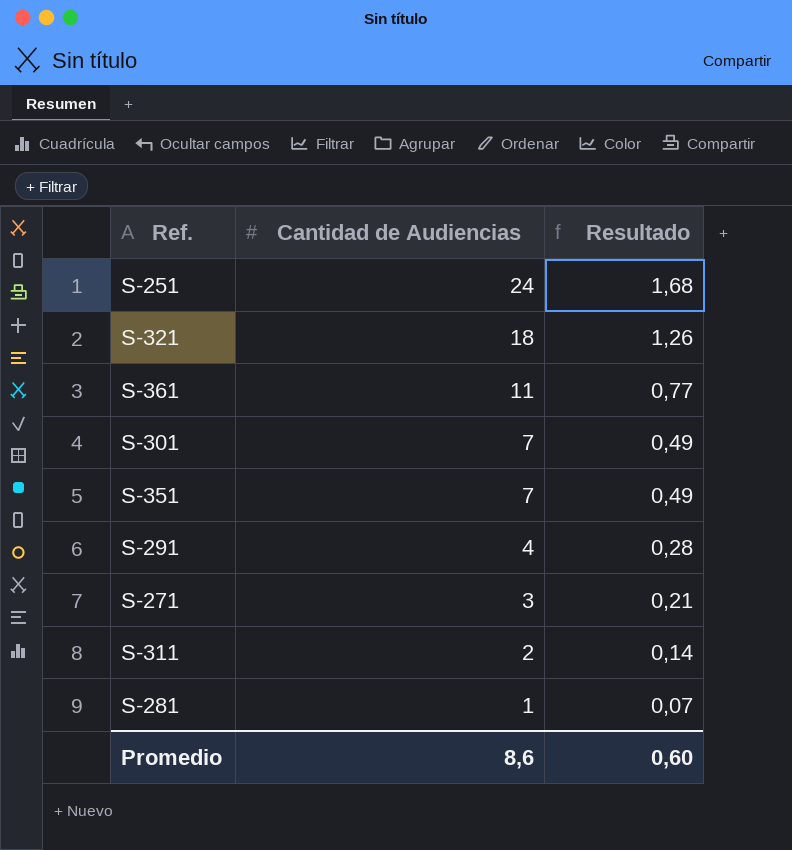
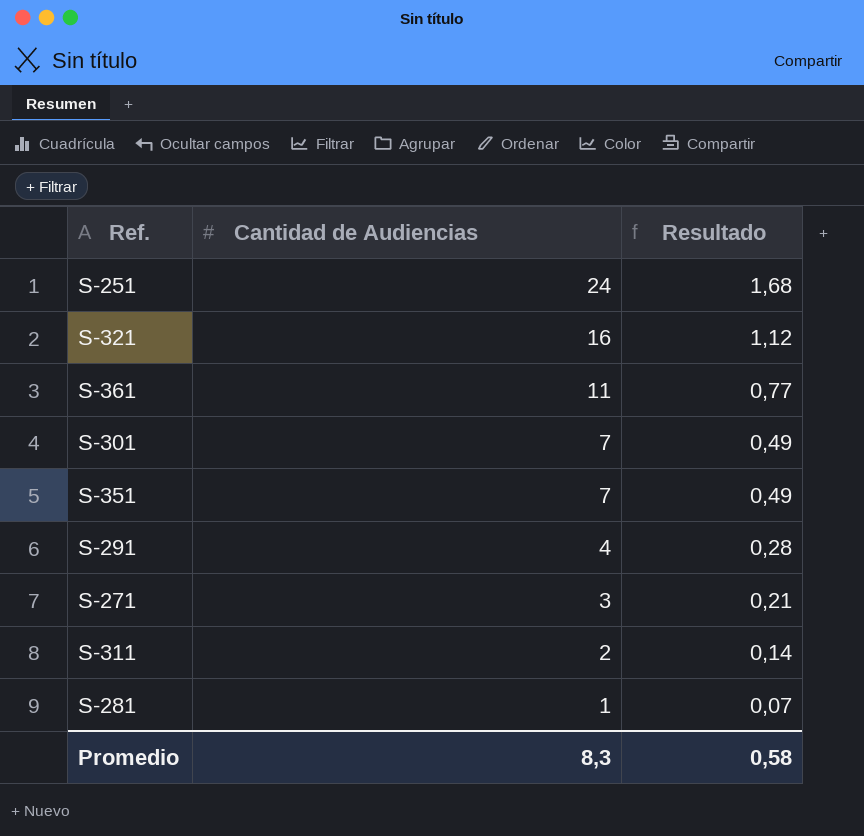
S-321 | Cantidad de Audiencias: 18 -> 16
S-321 | Resultado: 1,26 -> 1,12
Promedio | Cantidad de Audiencias: 8,6 -> 8,3
Promedio | Resultado: 0,60 -> 0,58

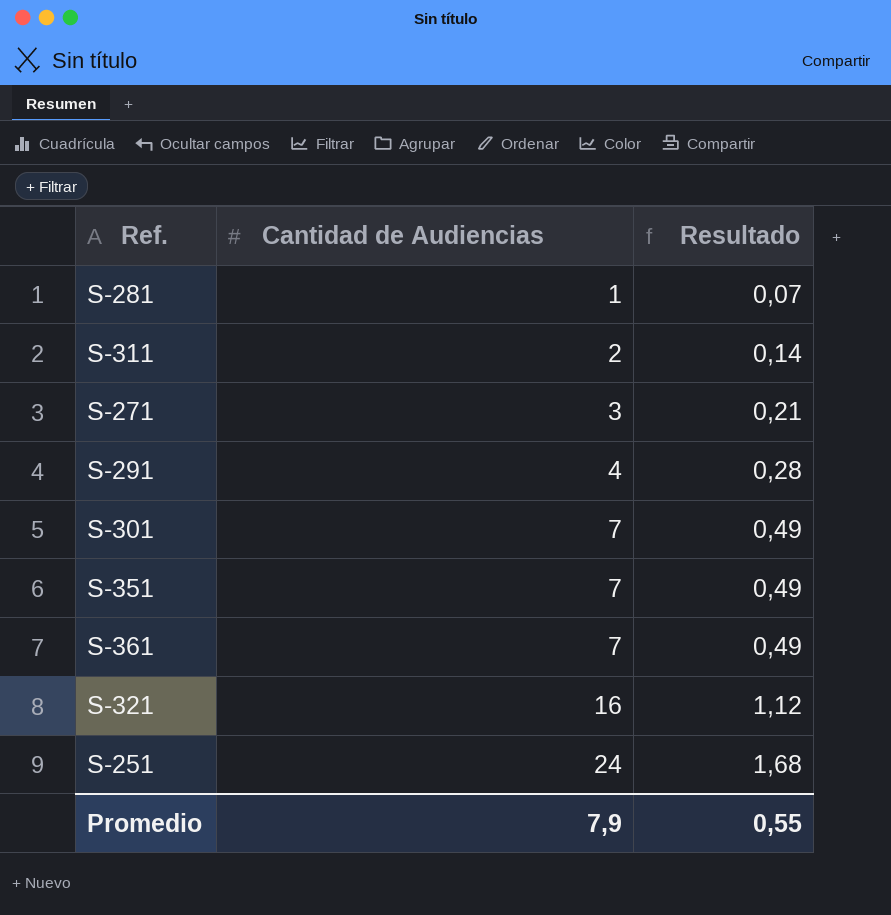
row order: Cantidad de Audiencias descending -> Cantidad de Audiencias ascending
S-361 | Cantidad de Audiencias: 11 -> 7
S-361 | Resultado: 0,77 -> 0,49
Promedio | Cantidad de Audiencias: 8,3 -> 7,9
Promedio | Resultado: 0,58 -> 0,55

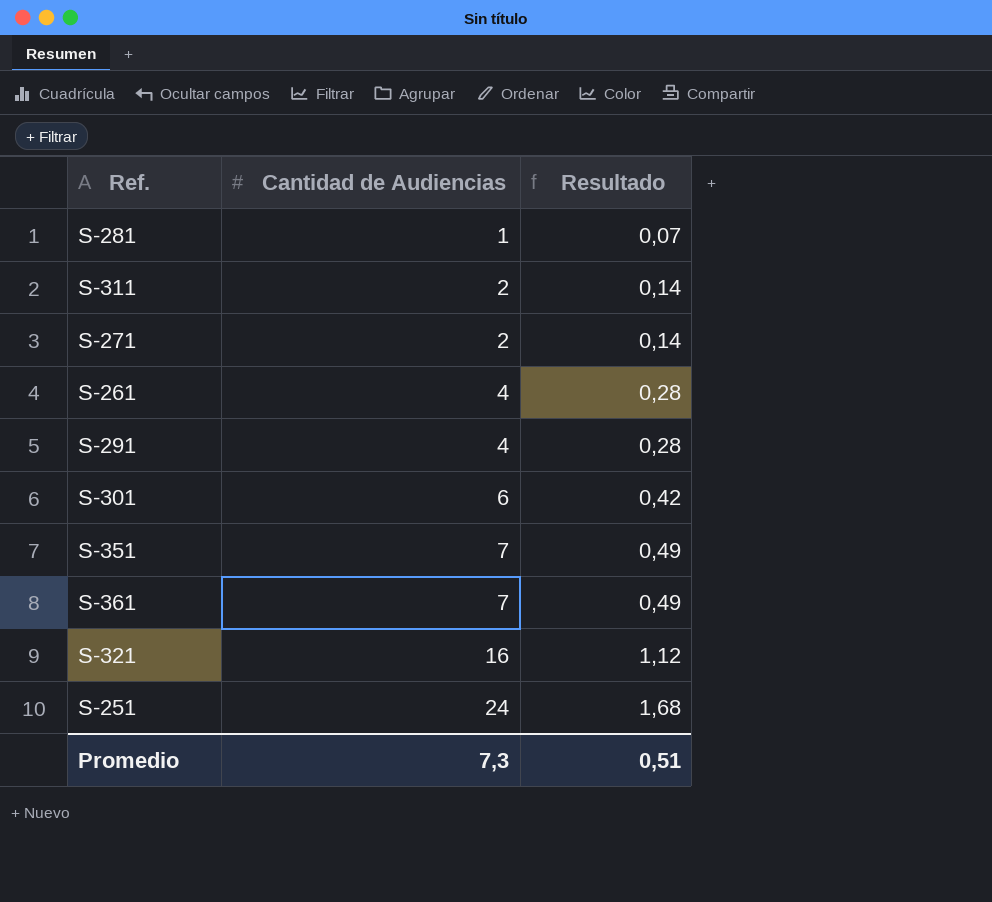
S-271 | Cantidad de Audiencias: 3 -> 2
S-271 | Resultado: 0,21 -> 0,14
row S-261: none -> 4 | 0,28
S-301 | Cantidad de Audiencias: 7 -> 6
S-301 | Resultado: 0,49 -> 0,42
Promedio | Cantidad de Audiencias: 7,9 -> 7,3
Promedio | Resultado: 0,55 -> 0,51

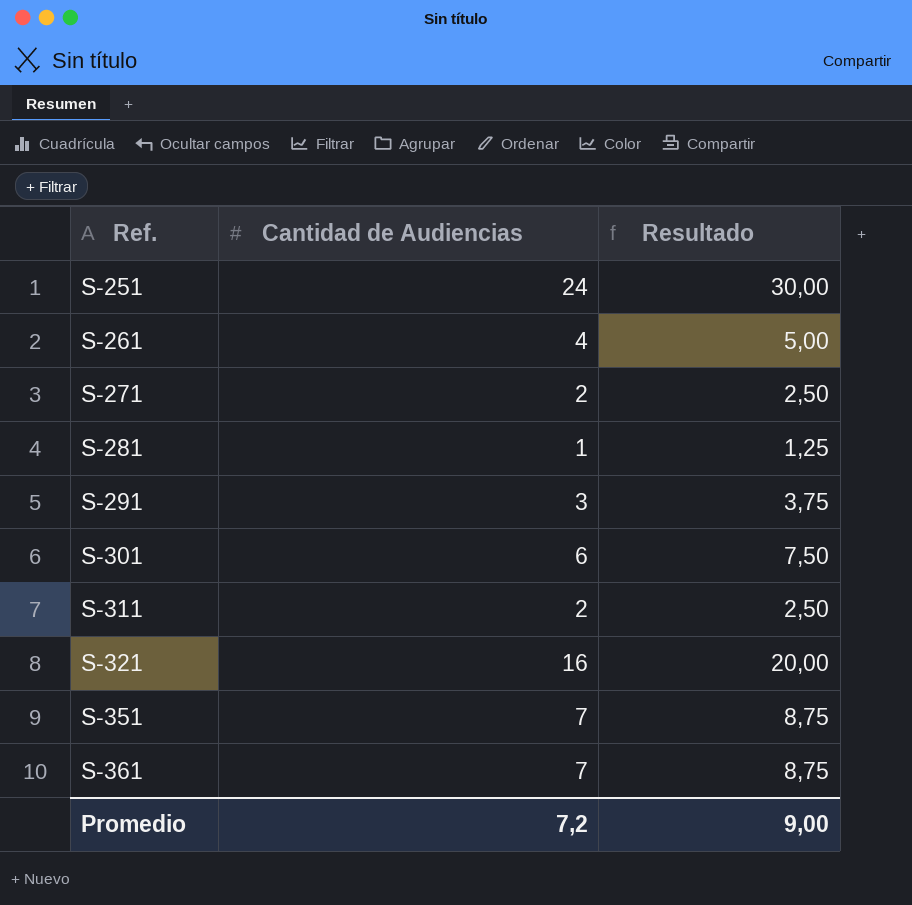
row order: Cantidad de Audiencias ascending -> Ref. ascending
column Resultado | formula: [Cantidad de Audiencias] * 0,07 -> [Cantidad de Audiencias] * 1,25
S-291 | Cantidad de Audiencias: 4 -> 3
Promedio | Cantidad de Audiencias: 7,3 -> 7,2
Promedio | Resultado: 0,51 -> 9,00

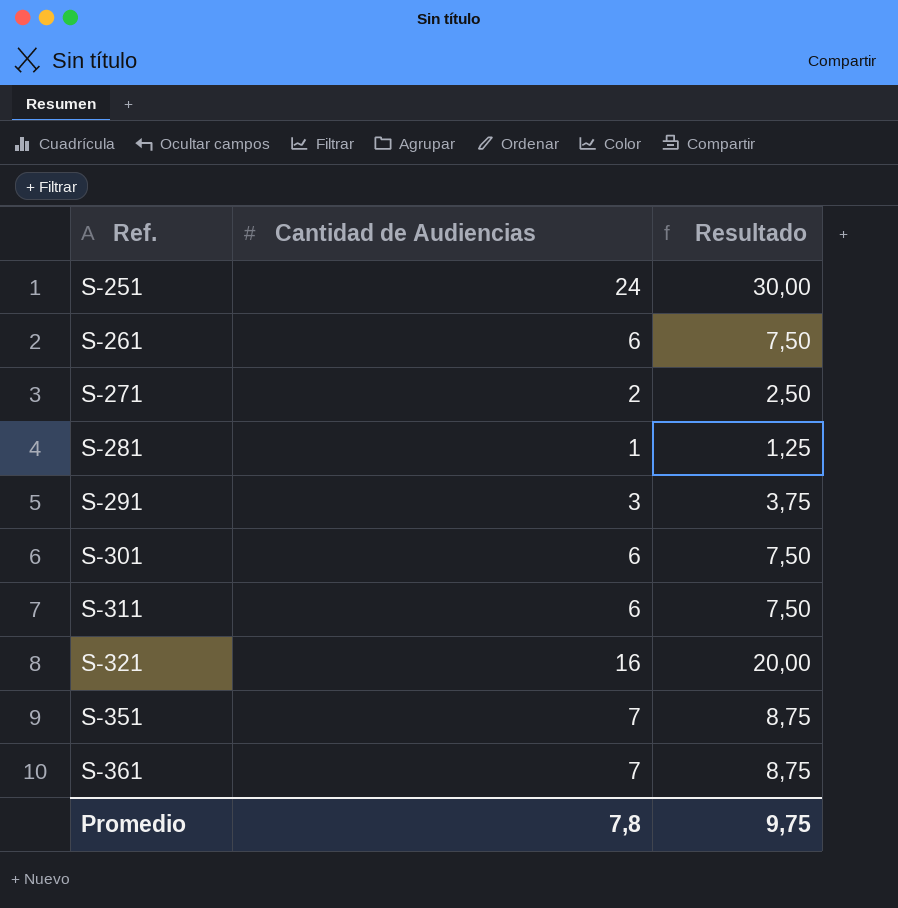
S-261 | Cantidad de Audiencias: 4 -> 6
S-261 | Resultado: 5,00 -> 7,50
S-311 | Cantidad de Audiencias: 2 -> 6
S-311 | Resultado: 2,50 -> 7,50
Promedio | Cantidad de Audiencias: 7,2 -> 7,8
Promedio | Resultado: 9,00 -> 9,75

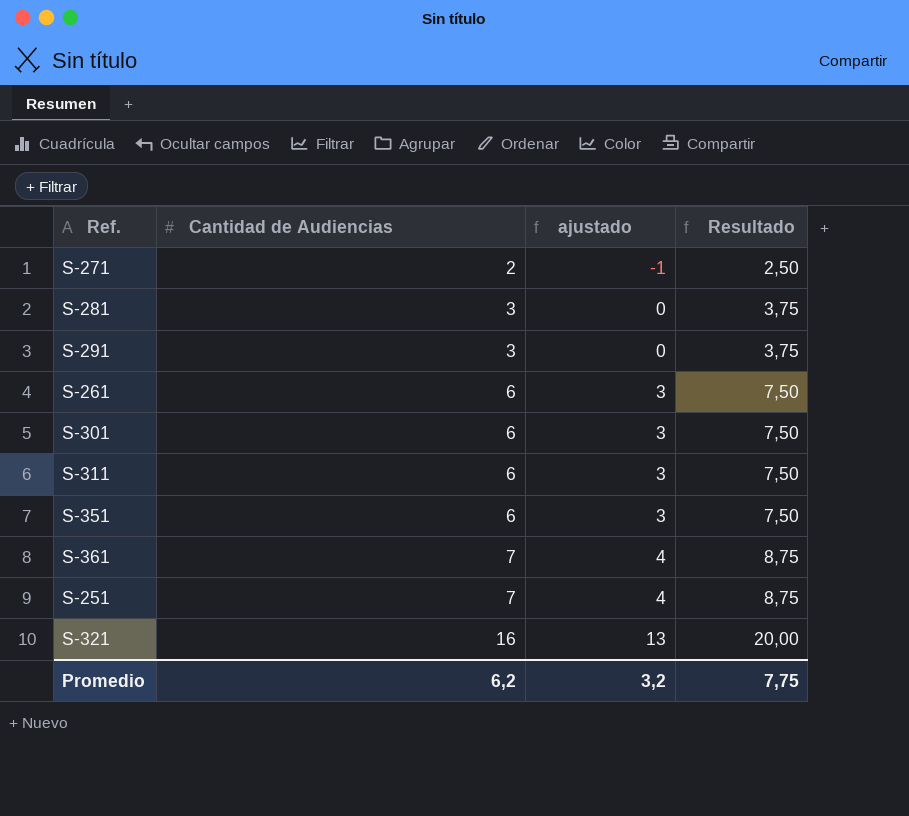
row order: Ref. ascending -> Cantidad de Audiencias ascending
column ajustado | formula: none -> [Cantidad de Audiencias] - 3
S-281 | Cantidad de Audiencias: 1 -> 3
S-281 | Resultado: 1,25 -> 3,75
S-351 | Cantidad de Audiencias: 7 -> 6
S-351 | Resultado: 8,75 -> 7,50
S-251 | Cantidad de Audiencias: 24 -> 7
S-251 | Resultado: 30,00 -> 8,75
Promedio | Cantidad de Audiencias: 7,8 -> 6,2
Promedio | Resultado: 9,75 -> 7,75

